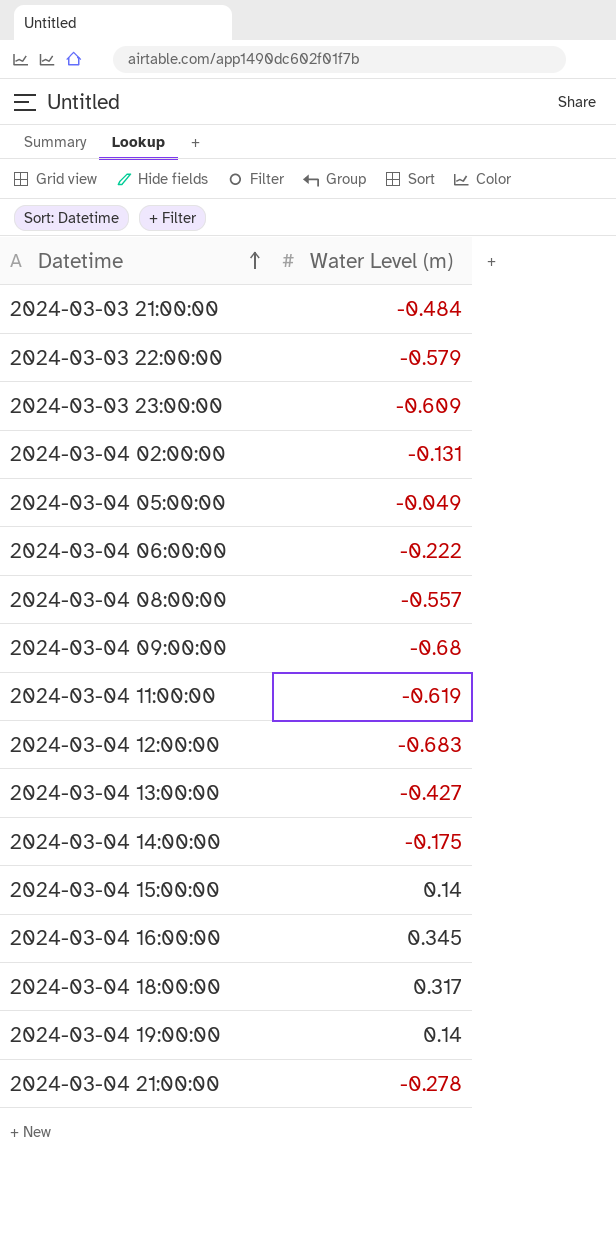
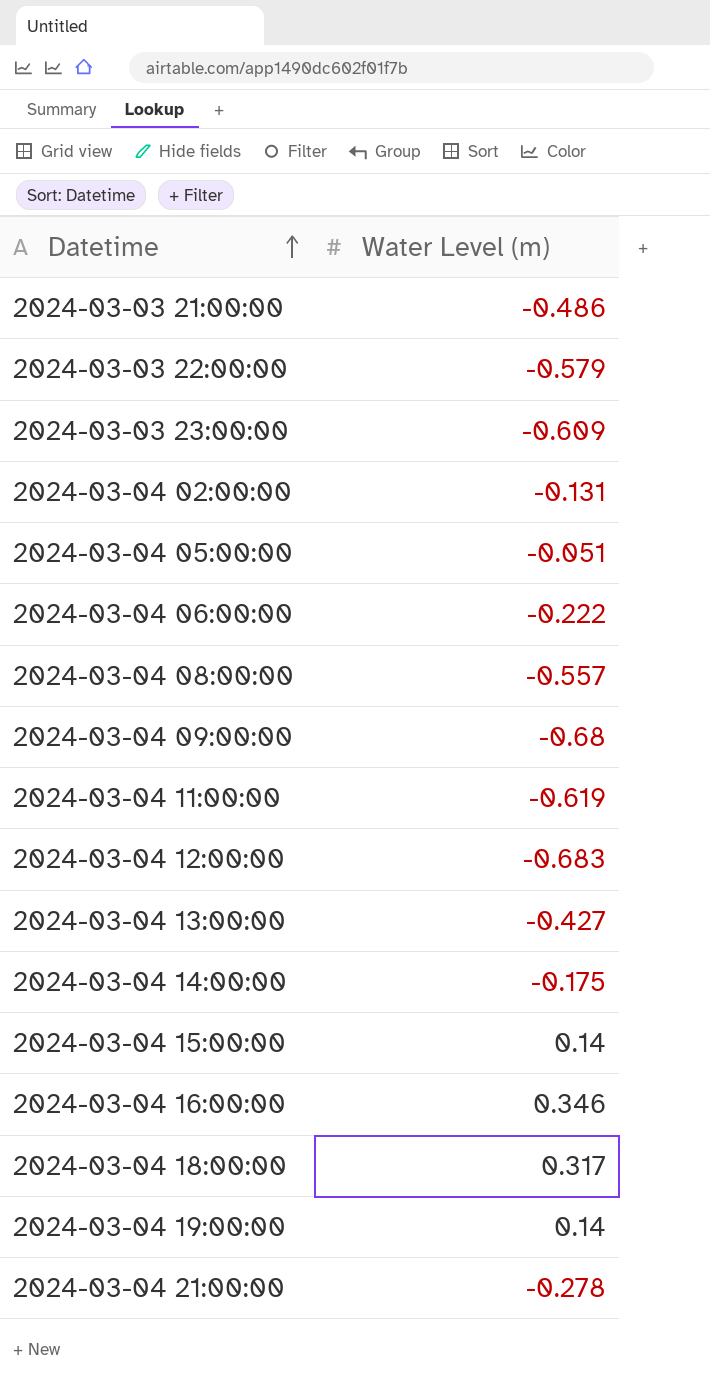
2024-03-03 21:00:00 | Water Level (m): -0.484 -> -0.486
2024-03-04 05:00:00 | Water Level (m): -0.049 -> -0.051
2024-03-04 16:00:00 | Water Level (m): 0.345 -> 0.346

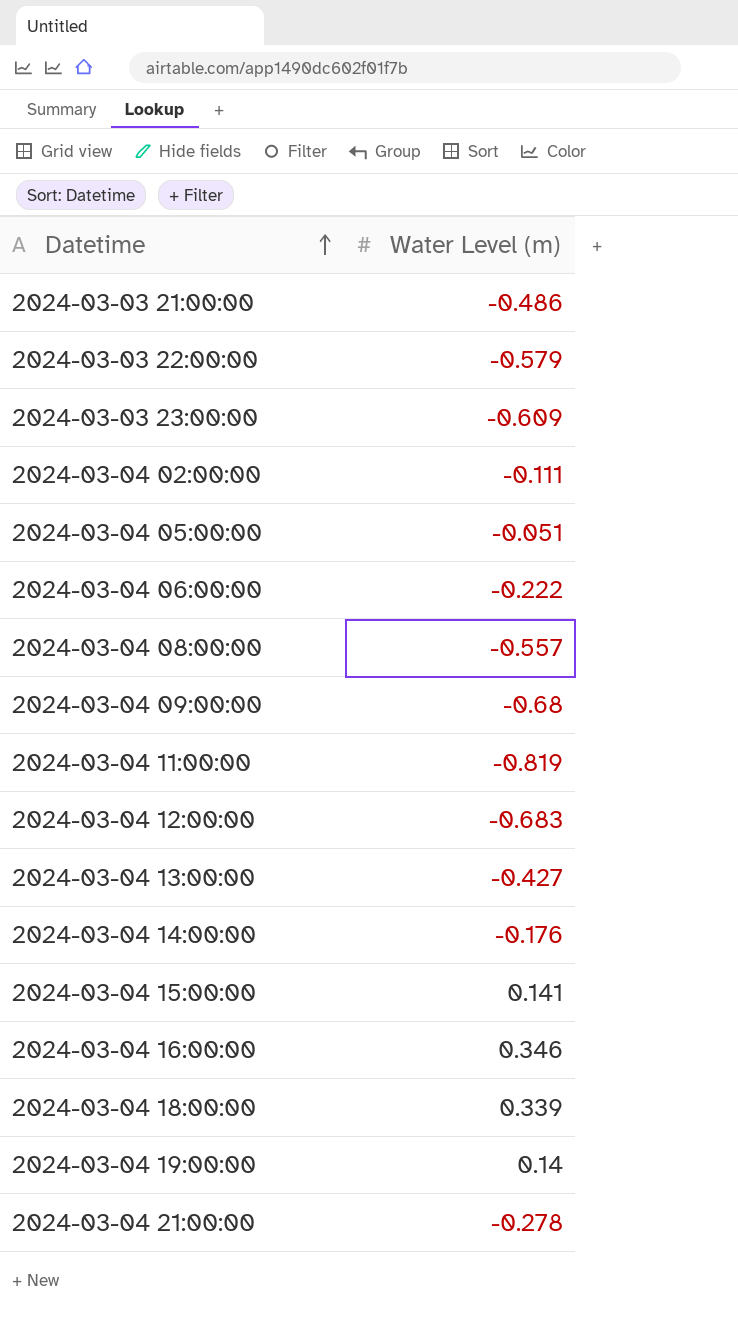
2024-03-04 02:00:00 | Water Level (m): -0.131 -> -0.111
2024-03-04 11:00:00 | Water Level (m): -0.619 -> -0.819
2024-03-04 14:00:00 | Water Level (m): -0.175 -> -0.176
2024-03-04 15:00:00 | Water Level (m): 0.14 -> 0.141
2024-03-04 18:00:00 | Water Level (m): 0.317 -> 0.339

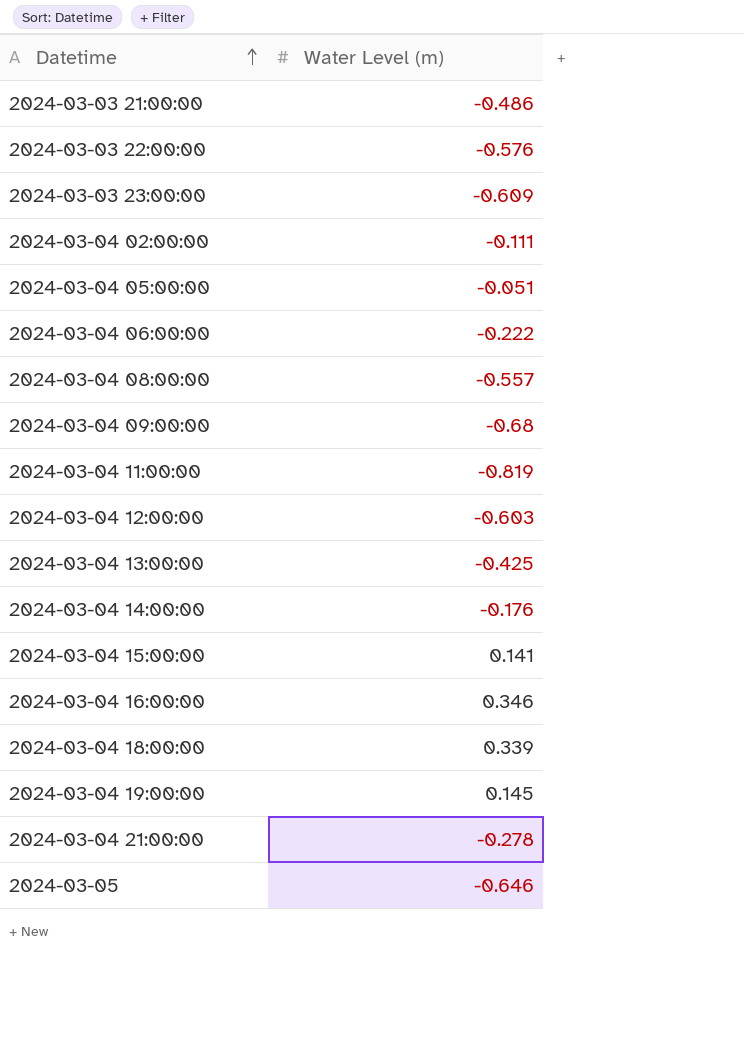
2024-03-03 22:00:00 | Water Level (m): -0.579 -> -0.576
2024-03-04 12:00:00 | Water Level (m): -0.683 -> -0.603
2024-03-04 13:00:00 | Water Level (m): -0.427 -> -0.425
2024-03-04 19:00:00 | Water Level (m): 0.14 -> 0.145
row 2024-03-05: none -> -0.646

